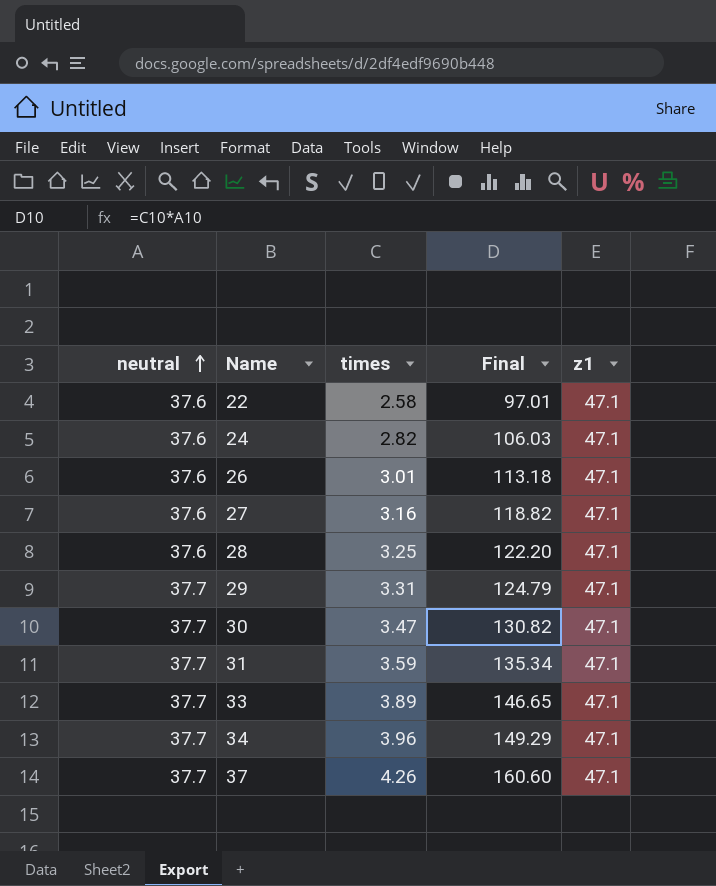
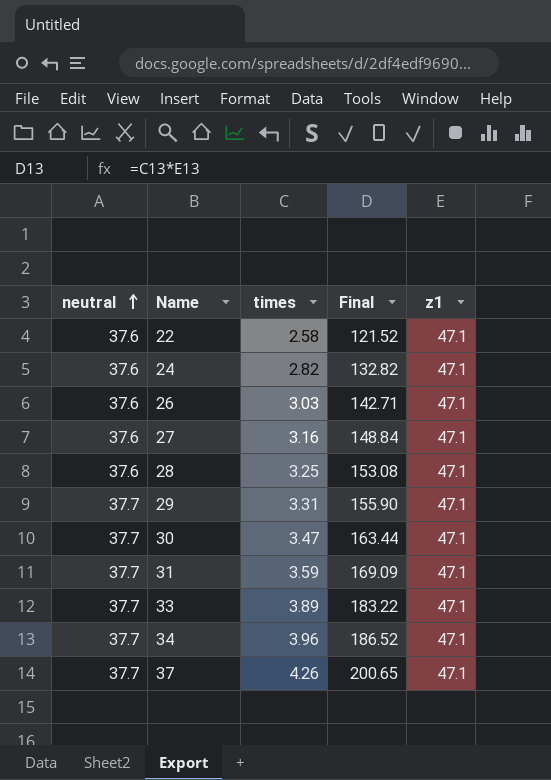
column Final | formula: [neutral] * [times] -> [times] * [z1]
26 | times: 3.01 -> 3.03

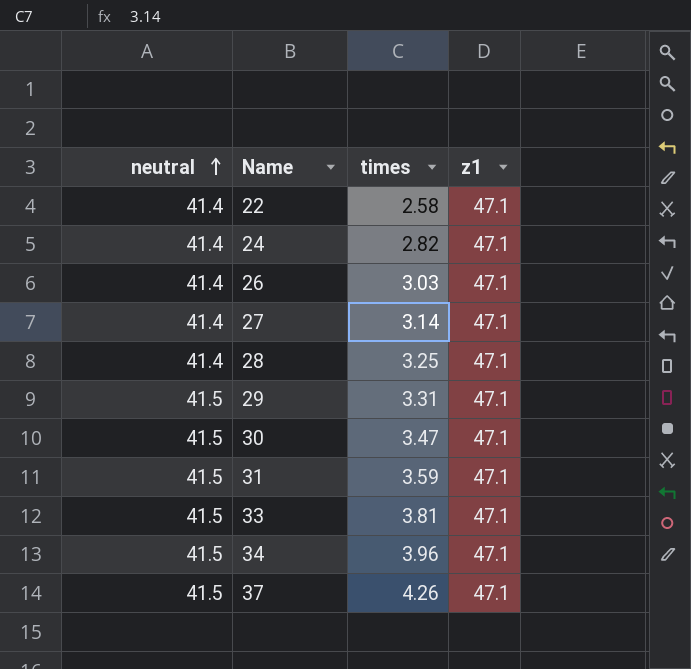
column Final | formula: [times] * [z1] -> none
22 | neutral: 37.6 -> 41.4
24 | neutral: 37.6 -> 41.4
26 | neutral: 37.6 -> 41.4
27 | neutral: 37.6 -> 41.4
27 | times: 3.16 -> 3.14
28 | neutral: 37.6 -> 41.4
29 | neutral: 37.7 -> 41.5
30 | neutral: 37.7 -> 41.5
31 | neutral: 37.7 -> 41.5
33 | neutral: 37.7 -> 41.5
33 | times: 3.89 -> 3.81
34 | neutral: 37.7 -> 41.5
37 | neutral: 37.7 -> 41.5

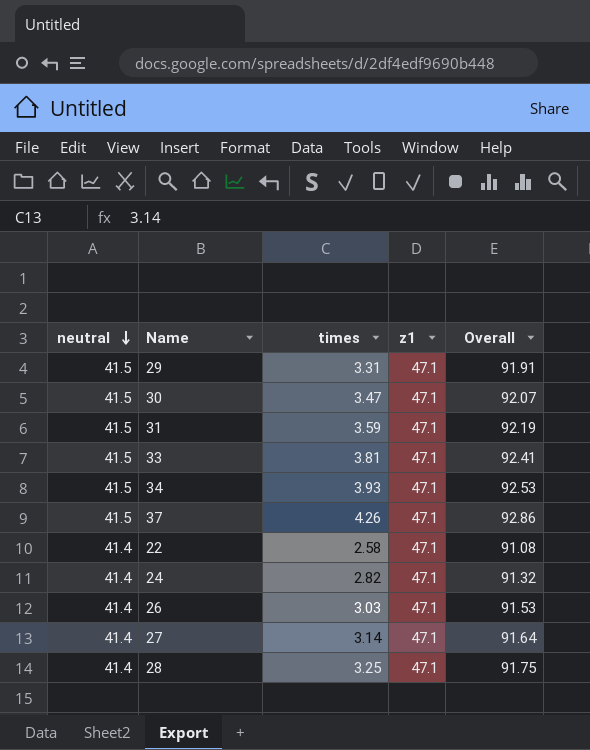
row order: neutral ascending -> neutral descending
column Overall | formula: none -> [neutral] + [times] + [z1]
34 | times: 3.96 -> 3.93

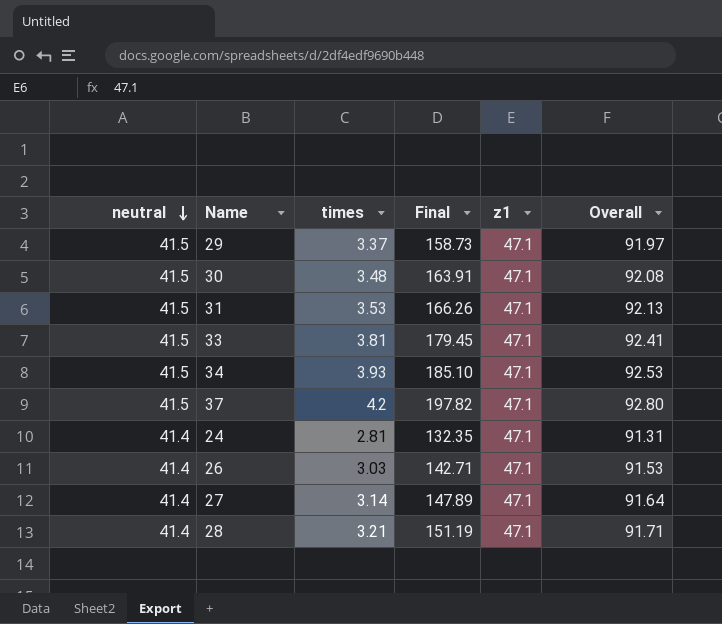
column Final | formula: none -> [times] * [z1]
row 22: 41.4 | 2.58 | 47.1 | 91.08 -> none
29 | times: 3.31 -> 3.37
29 | Overall: 91.91 -> 91.97
30 | times: 3.47 -> 3.48
30 | Overall: 92.07 -> 92.08
31 | times: 3.59 -> 3.53
31 | Overall: 92.19 -> 92.13
37 | times: 4.26 -> 4.2
37 | Overall: 92.86 -> 92.80
24 | times: 2.82 -> 2.81
24 | Overall: 91.32 -> 91.31
28 | times: 3.25 -> 3.21
28 | Overall: 91.75 -> 91.71

